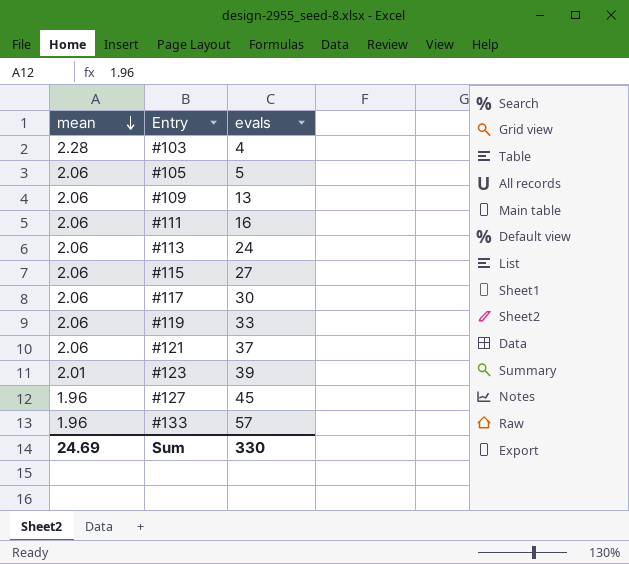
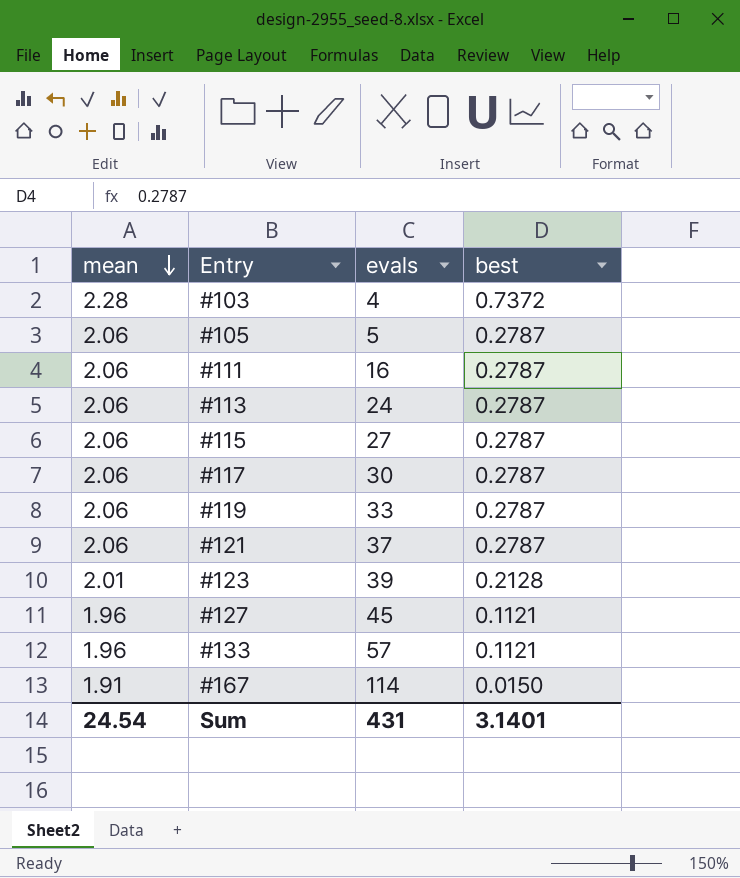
column best | position: none -> 4
row #109: 2.06 | 13 -> none
row #167: none -> 1.91 | 114 | 0.0150
Sum | mean: 24.69 -> 24.54
Sum | evals: 330 -> 431

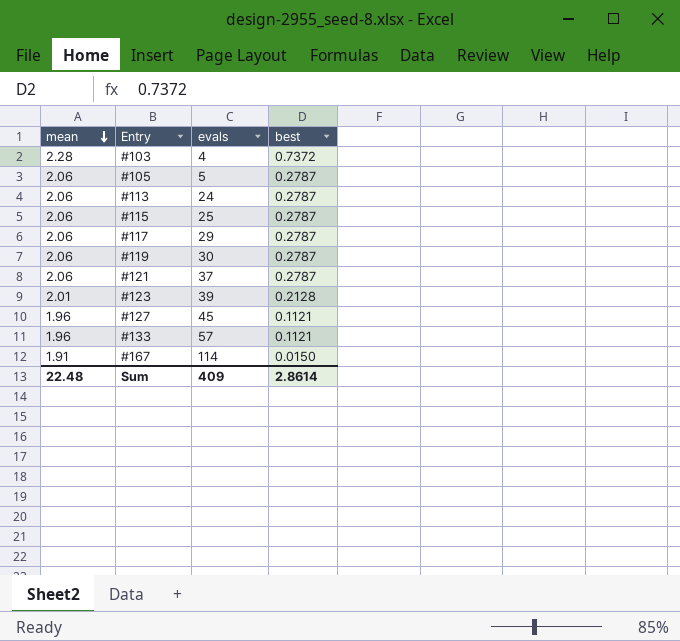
row #111: 2.06 | 16 | 0.2787 -> none
#115 | evals: 27 -> 25
#117 | evals: 30 -> 29
#119 | evals: 33 -> 30
Sum | mean: 24.54 -> 22.48
Sum | evals: 431 -> 409
Sum | best: 3.1401 -> 2.8614

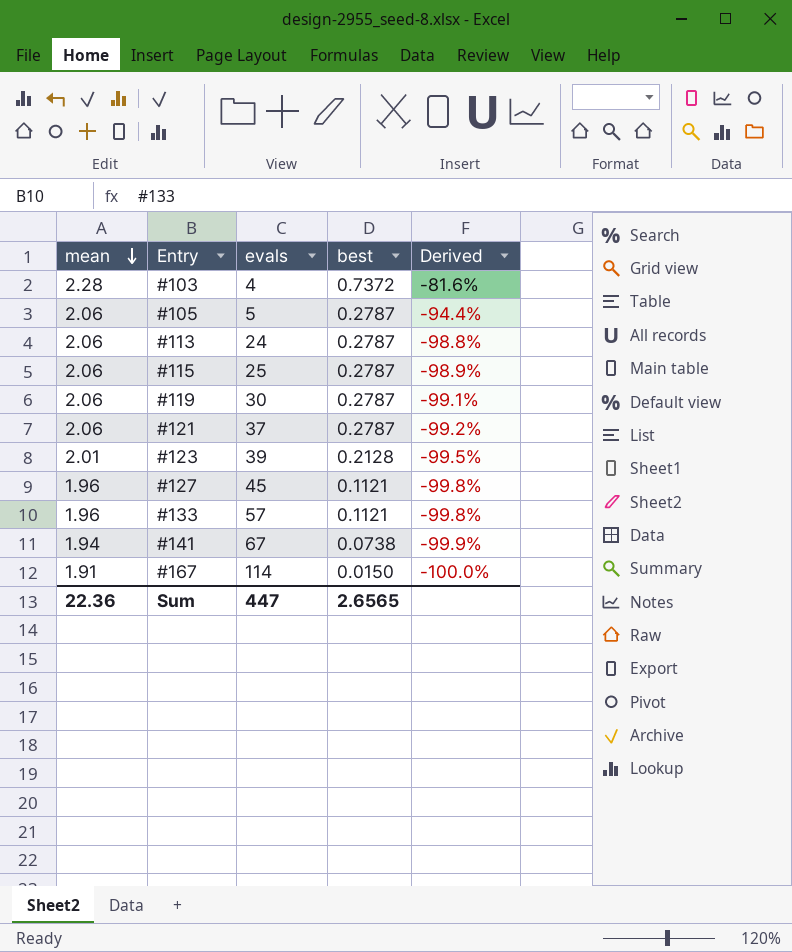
column Derived | formula: none -> ([best] - [evals]) / [evals]
row #117: 2.06 | 29 | 0.2787 -> none
row #141: none -> 1.94 | 67 | 0.0738 | -99.9%
Sum | mean: 22.48 -> 22.36
Sum | evals: 409 -> 447
Sum | best: 2.8614 -> 2.6565

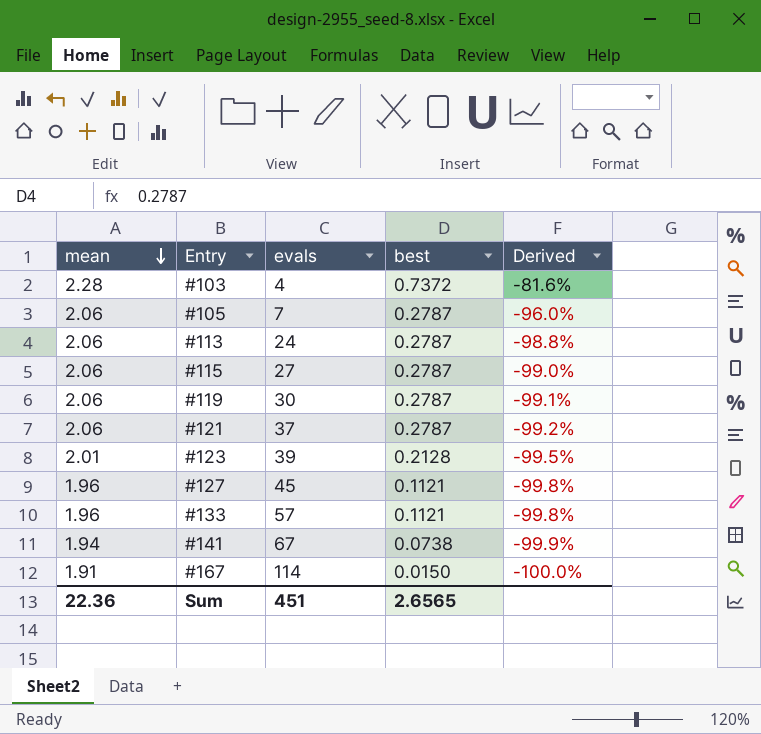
#105 | evals: 5 -> 7
#105 | Derived: -94.4% -> -96.0%
#115 | evals: 25 -> 27
#115 | Derived: -98.9% -> -99.0%
Sum | evals: 447 -> 451

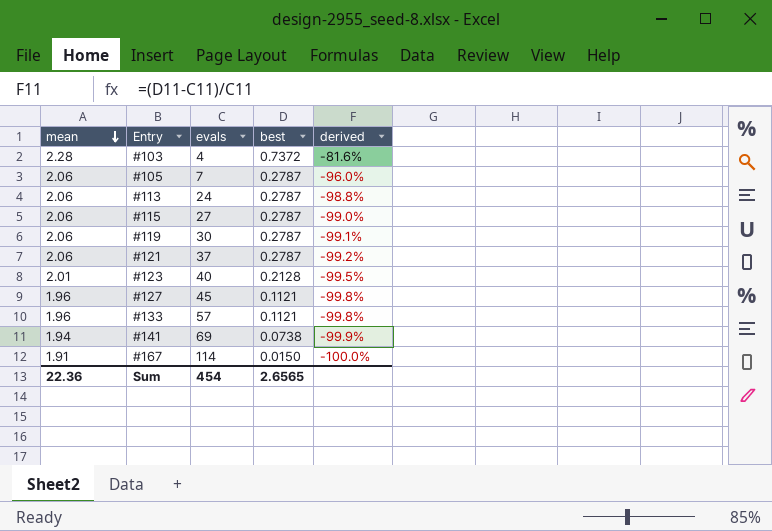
column name: Derived -> derived
#123 | evals: 39 -> 40
#141 | evals: 67 -> 69
Sum | evals: 451 -> 454

